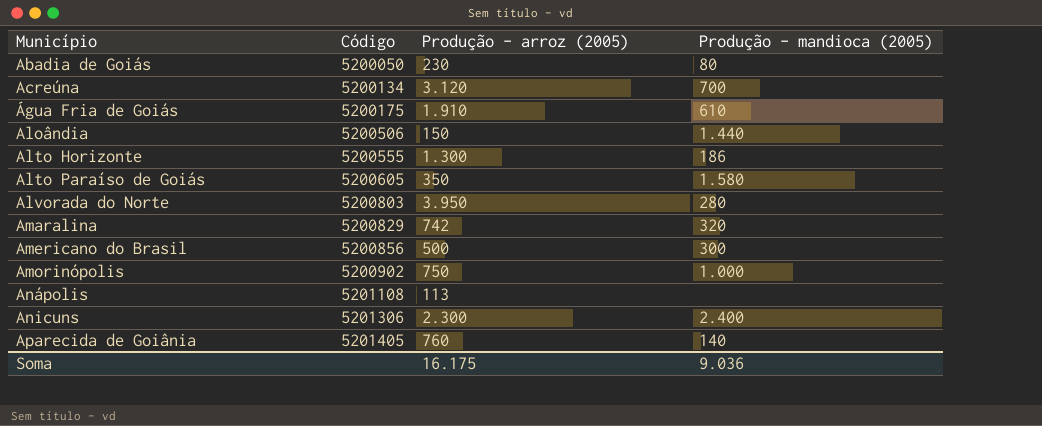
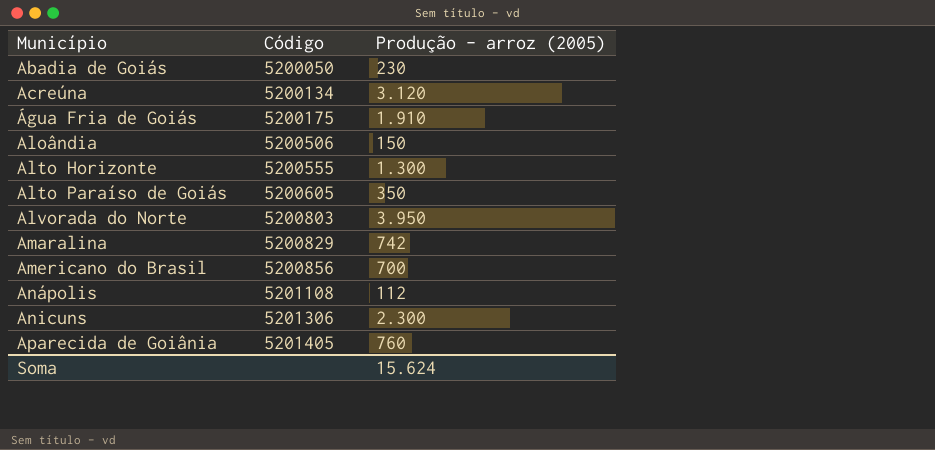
column Produção - mandioca (2005) | position: 4 -> none
row Amorinópolis: 5200902 | 750 | 1.000 -> none
Americano do Brasil | Produção - arroz (2005): 500 -> 700
Anápolis | Produção - arroz (2005): 113 -> 112
Soma | Produção - arroz (2005): 16.175 -> 15.624

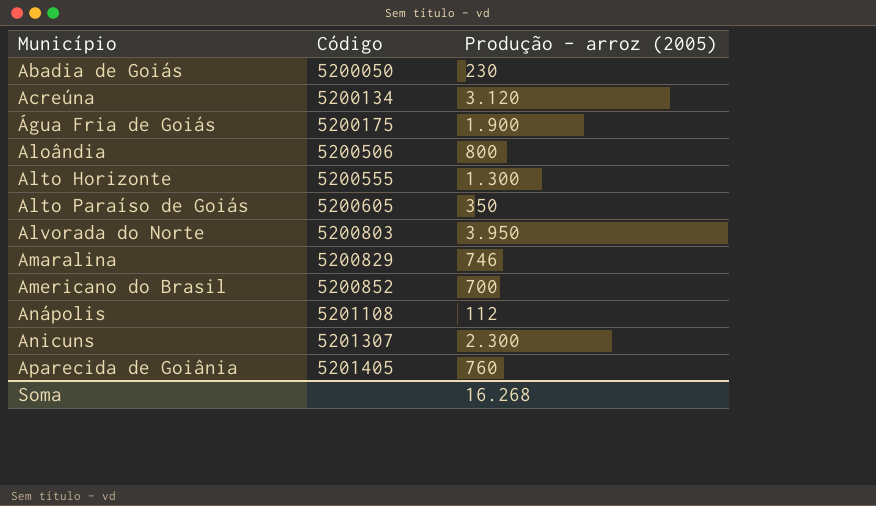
Água Fria de Goiás | Produção - arroz (2005): 1.910 -> 1.900
Aloândia | Produção - arroz (2005): 150 -> 800
Amaralina | Produção - arroz (2005): 742 -> 746
Americano do Brasil | Código: 5200856 -> 5200852
Anicuns | Código: 5201306 -> 5201307
Soma | Produção - arroz (2005): 15.624 -> 16.268

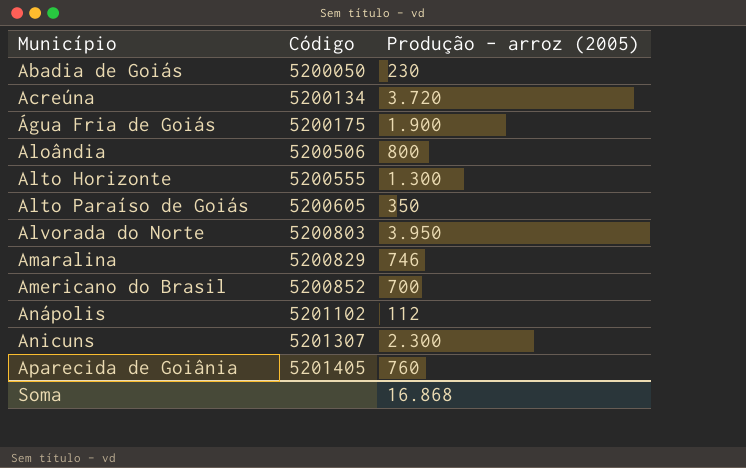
Acreúna | Produção - arroz (2005): 3.120 -> 3.720
Anápolis | Código: 5201108 -> 5201102
Soma | Produção - arroz (2005): 16.268 -> 16.868

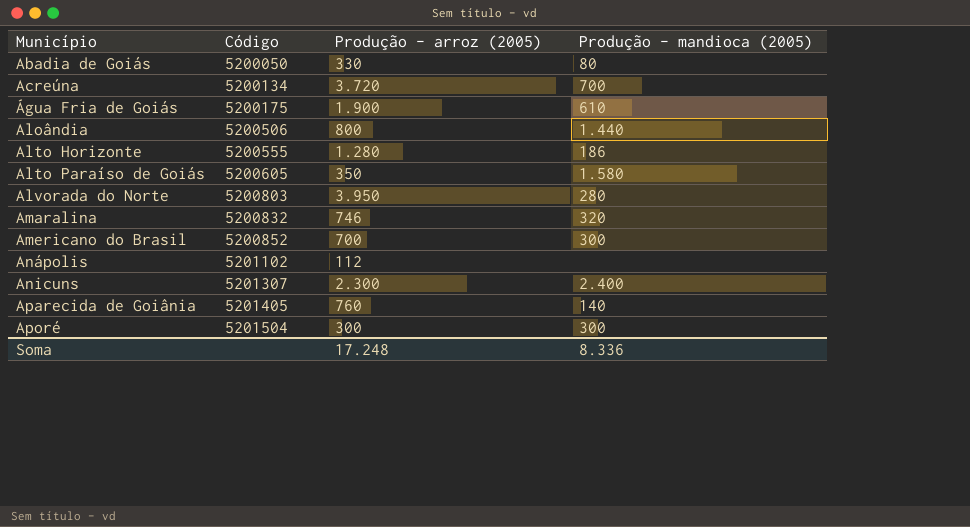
column Produção - mandioca (2005) | position: none -> 4
Abadia de Goiás | Produção - arroz (2005): 230 -> 330
Alto Horizonte | Produção - arroz (2005): 1.300 -> 1.280
Amaralina | Código: 5200829 -> 5200832
row Aporé: none -> 5201504 | 300 | 300
Soma | Produção - arroz (2005): 16.868 -> 17.248

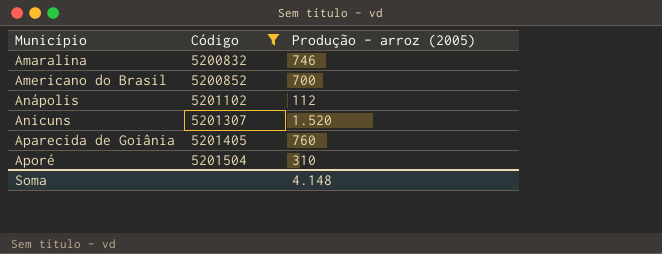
filter: none -> Código >= 5200832
column Produção - mandioca (2005) | position: 4 -> none
Anicuns | Produção - arroz (2005): 2.300 -> 1.520
Aporé | Produção - arroz (2005): 300 -> 310
Soma | Produção - arroz (2005): 17.248 -> 4.148

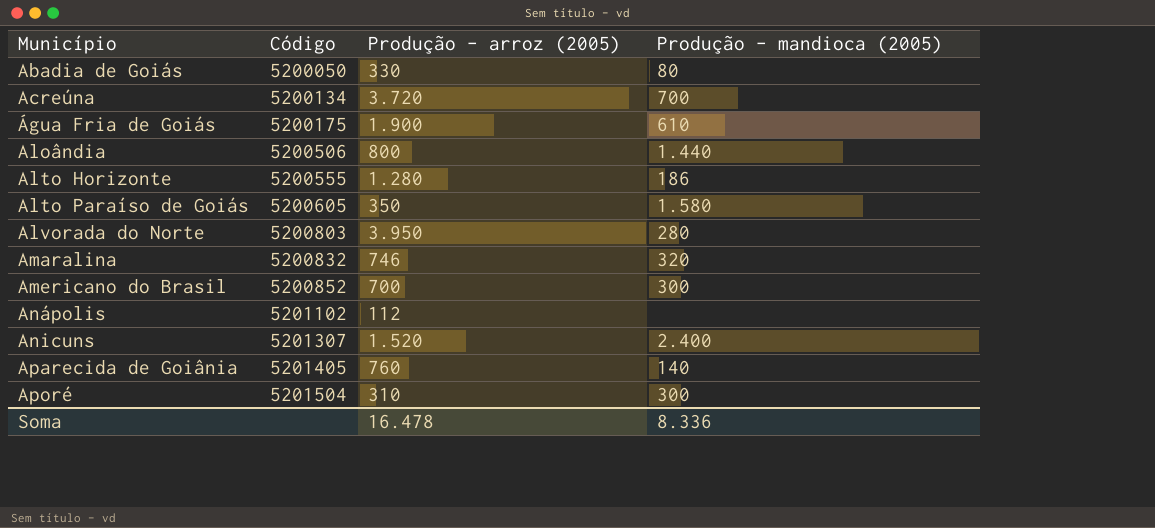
filter: Código >= 5200832 -> none
column Produção - mandioca (2005) | position: none -> 4
Soma | Produção - arroz (2005): 4.148 -> 16.478

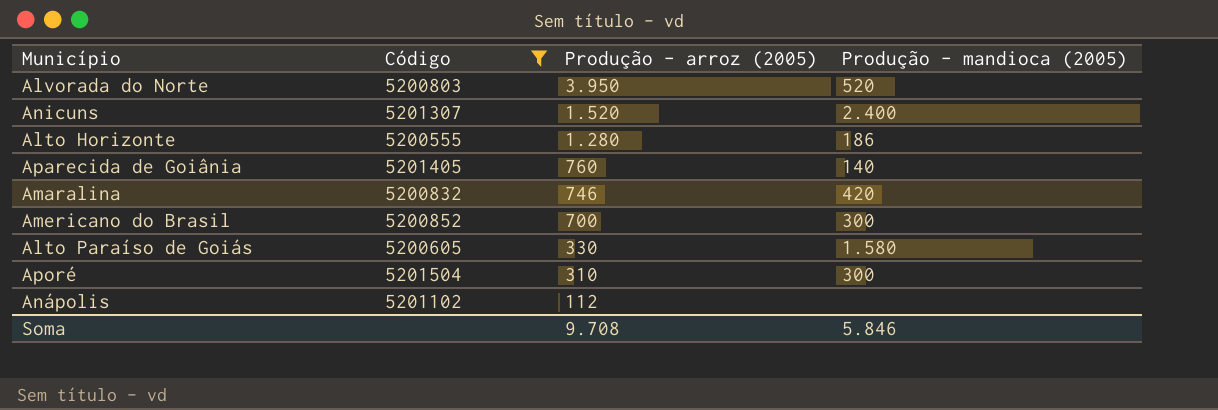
filter: none -> Código >= 5200555
row order: Município ascending -> Produção - arroz (2005) descending
Alvorada do Norte | Produção - mandioca (2005): 280 -> 520
Amaralina | Produção - mandioca (2005): 320 -> 420
Alto Paraíso de Goiás | Produção - arroz (2005): 350 -> 330
Soma | Produção - arroz (2005): 16.478 -> 9.708
Soma | Produção - mandioca (2005): 8.336 -> 5.846

